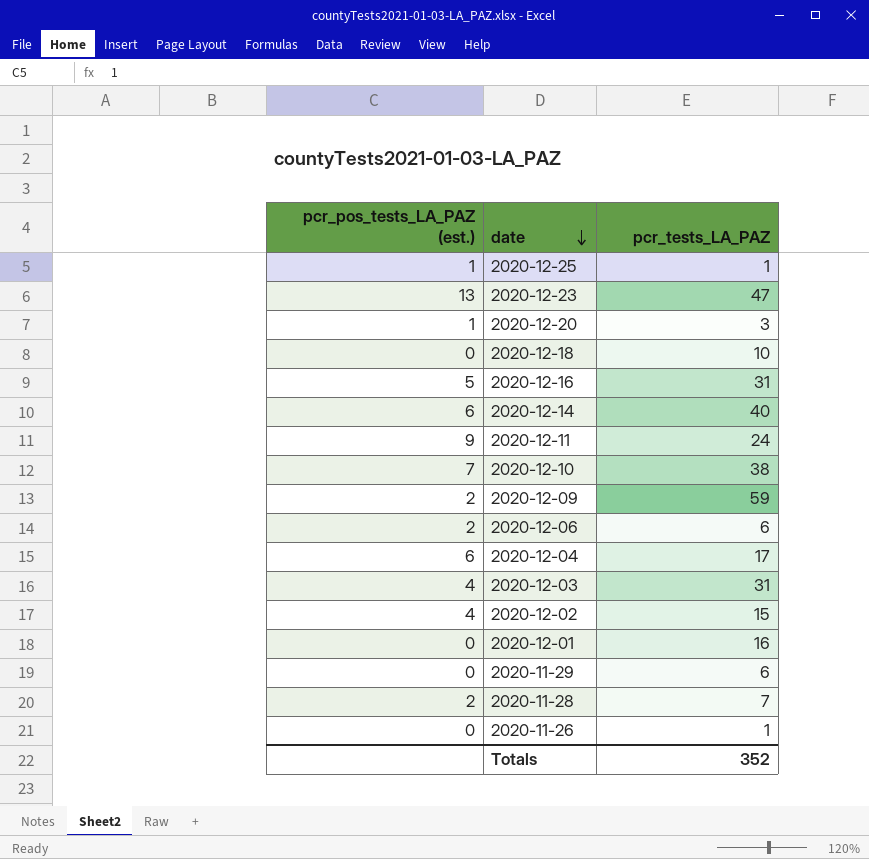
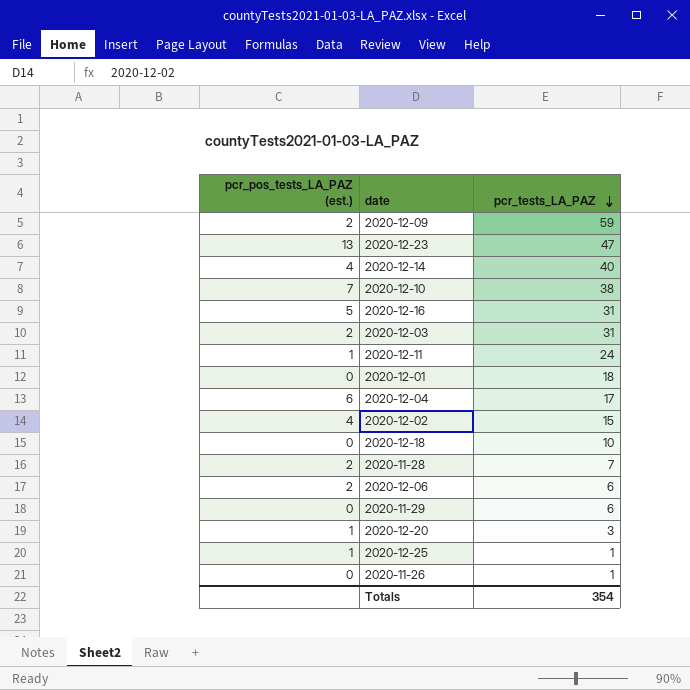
row order: date descending -> pcr_tests_LA_PAZ descending
2020-12-14 | pcr_pos_tests_LA_PAZ (est.): 6 -> 4
2020-12-03 | pcr_pos_tests_LA_PAZ (est.): 4 -> 2
2020-12-11 | pcr_pos_tests_LA_PAZ (est.): 9 -> 1
2020-12-01 | pcr_tests_LA_PAZ: 16 -> 18
Totals | pcr_tests_LA_PAZ: 352 -> 354

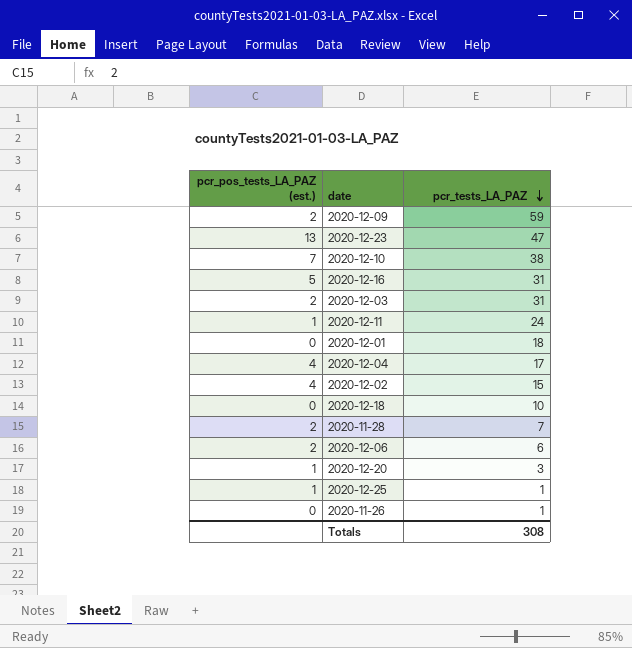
row 2020-12-14: 4 | 40 -> none
row 2020-11-29: 0 | 6 -> none
2020-12-04 | pcr_pos_tests_LA_PAZ (est.): 6 -> 4
Totals | pcr_tests_LA_PAZ: 354 -> 308

